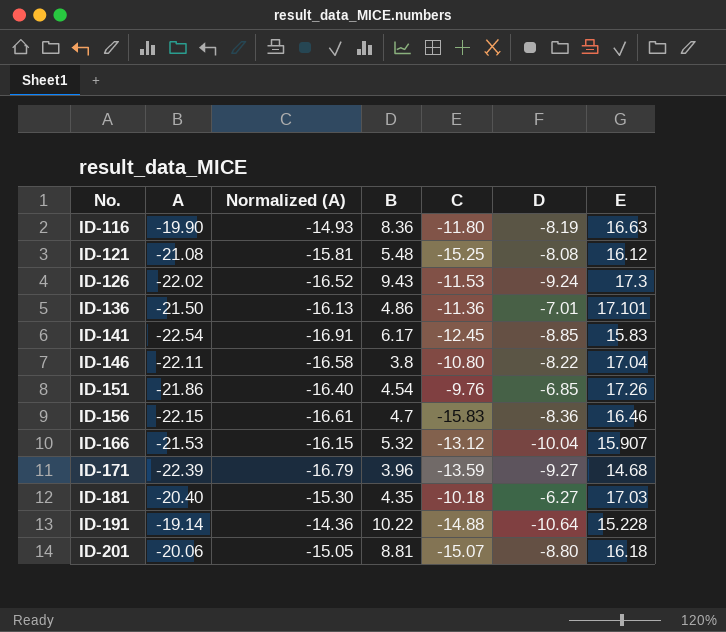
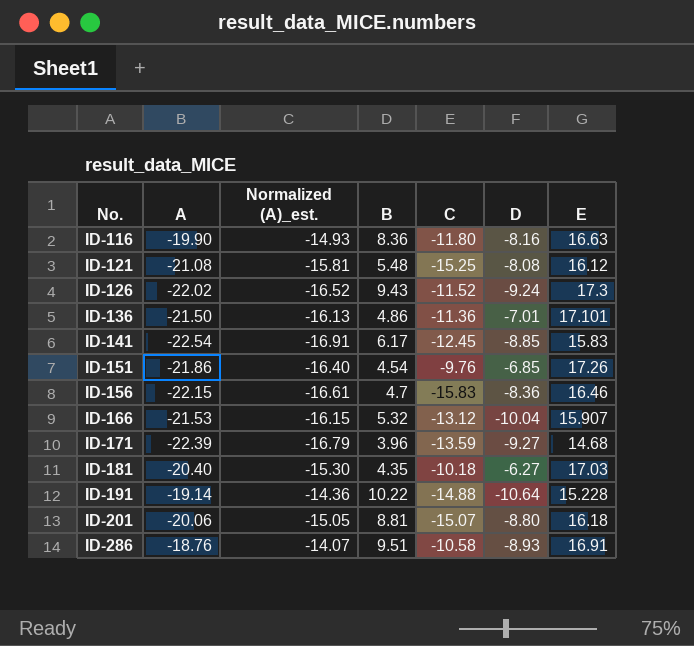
column name: Normalized (A) -> Normalized (A)_est.
row ID-146: -22.11 | -16.58 | 3.8 | -10.80 | -8.22 | 17.04 -> none
ID-116 | D: -8.19 -> -8.16
ID-126 | C: -11.53 -> -11.52
row ID-286: none -> -18.76 | -14.07 | 9.51 | -10.58 | -8.93 | 16.91

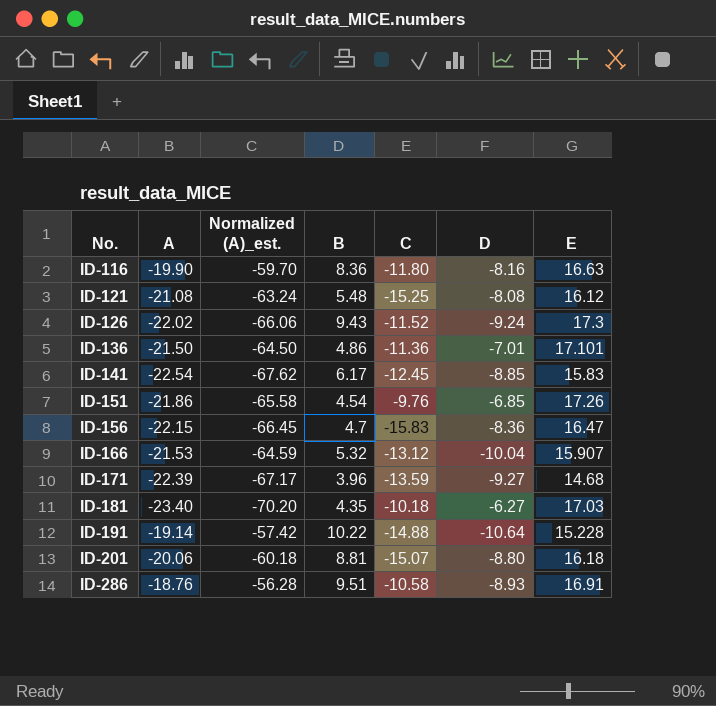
column Normalized (A)_est. | formula: [A] * 0.75 -> [A] * 3
ID-156 | E: 16.46 -> 16.47
ID-181 | A: -20.40 -> -23.40

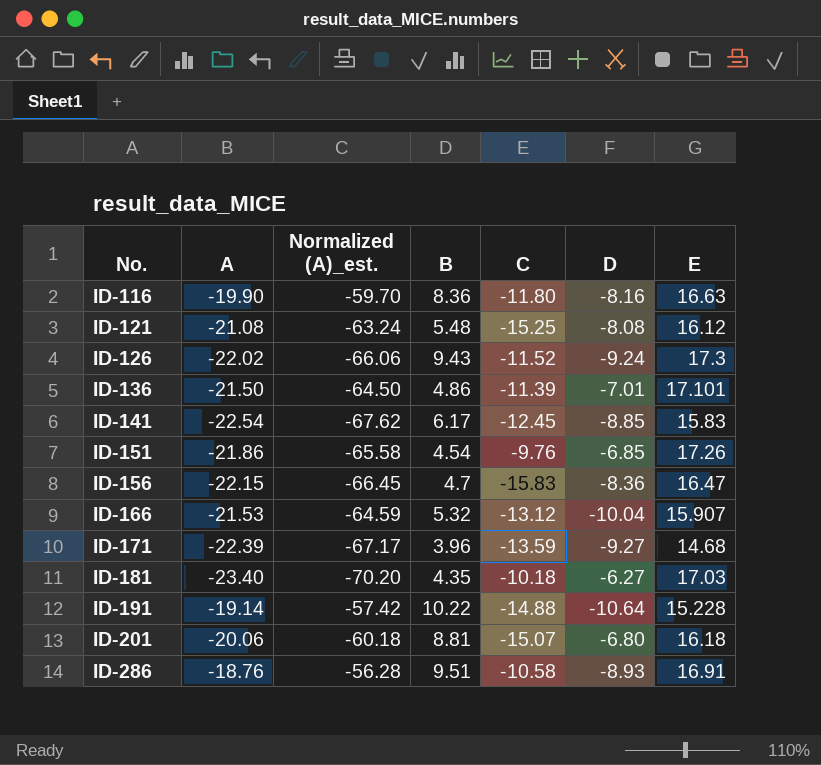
ID-136 | C: -11.36 -> -11.39
ID-201 | D: -8.80 -> -6.80

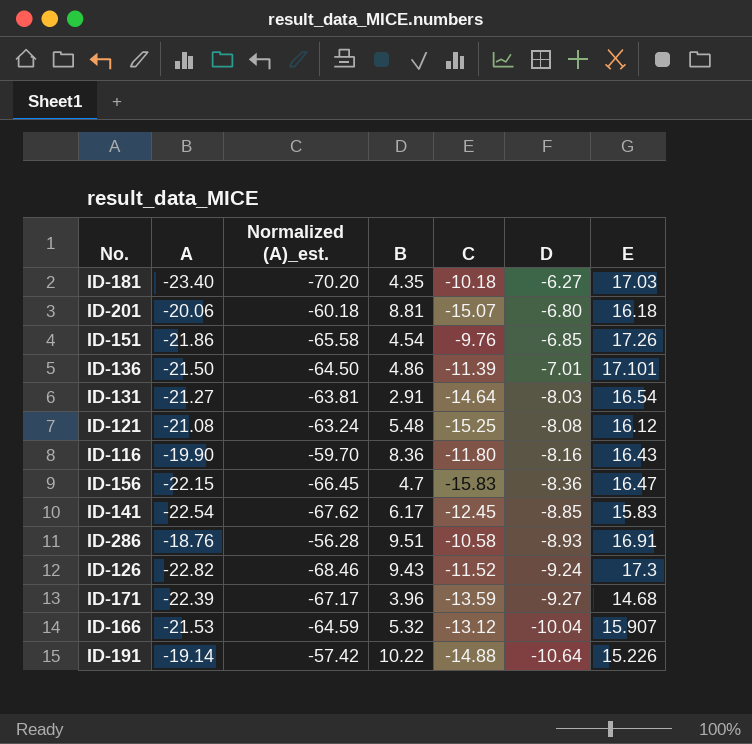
row order: No. ascending -> D descending
row ID-131: none -> -21.27 | -63.81 | 2.91 | -14.64 | -8.03 | 16.54
ID-116 | E: 16.63 -> 16.43
ID-126 | A: -22.02 -> -22.82
ID-126 | Normalized (A)_est.: -66.06 -> -68.46
ID-191 | E: 15.228 -> 15.226

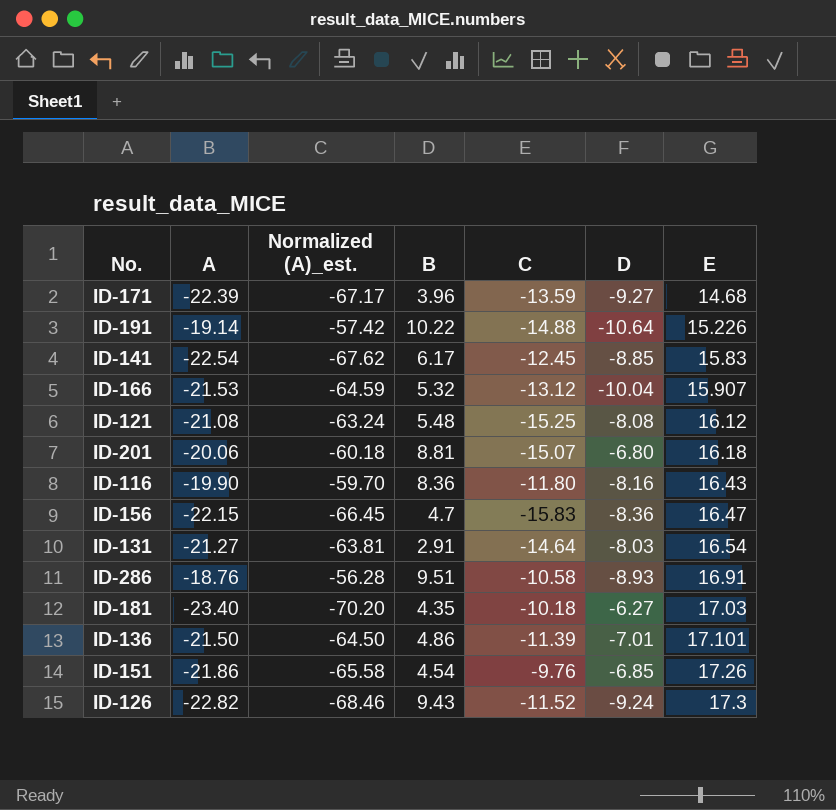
row order: D descending -> E ascending

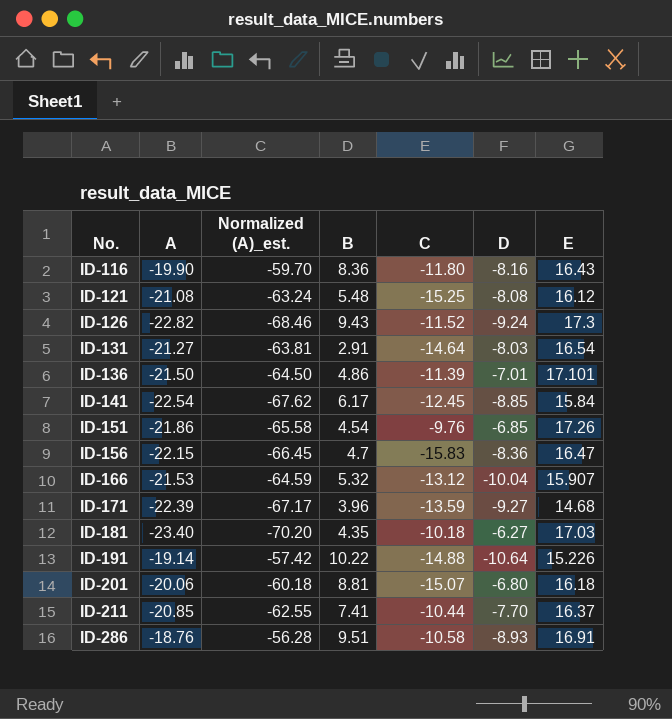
row order: E ascending -> No. ascending
ID-141 | E: 15.83 -> 15.84
row ID-211: none -> -20.85 | -62.55 | 7.41 | -10.44 | -7.70 | 16.37

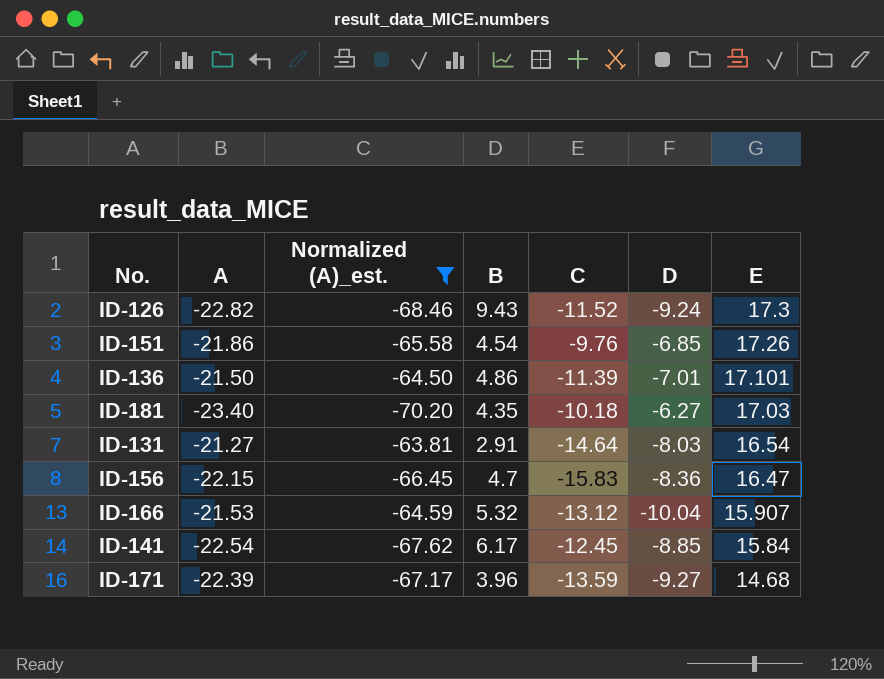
filter: none -> Normalized (A)_est. <= -63.81
row order: No. ascending -> E descending

